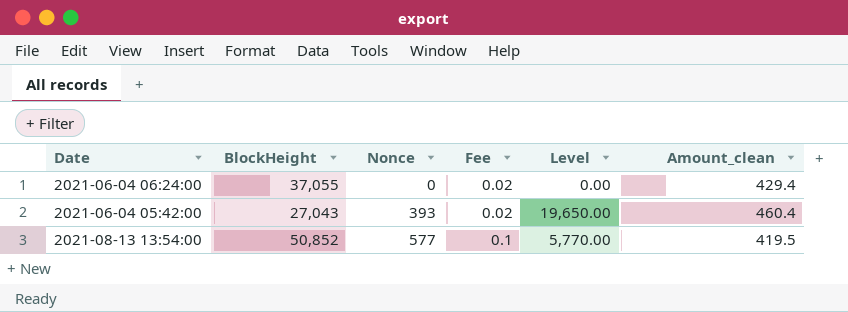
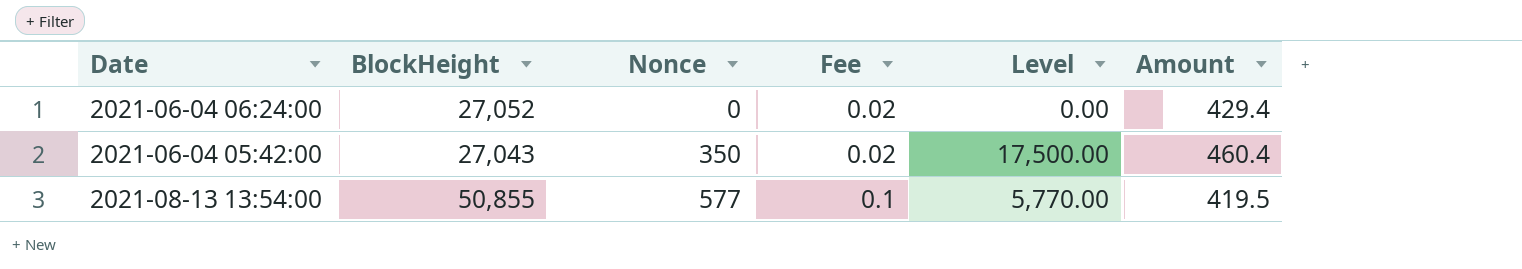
column name: Amount_clean -> Amount
2021-06-04 06:24:00 | BlockHeight: 37,055 -> 27,052
2021-06-04 05:42:00 | Nonce: 393 -> 350
2021-06-04 05:42:00 | Level: 19,650.00 -> 17,500.00
2021-08-13 13:54:00 | BlockHeight: 50,852 -> 50,855

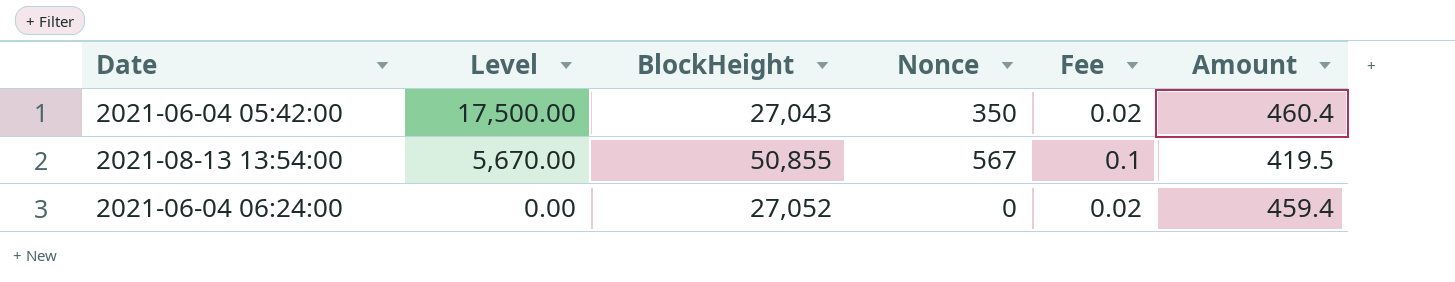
row order: Nonce ascending -> Level descending
column Level | position: 5 -> 2
2021-08-13 13:54:00 | Level: 5,770.00 -> 5,670.00
2021-08-13 13:54:00 | Nonce: 577 -> 567
2021-06-04 06:24:00 | Amount: 429.4 -> 459.4

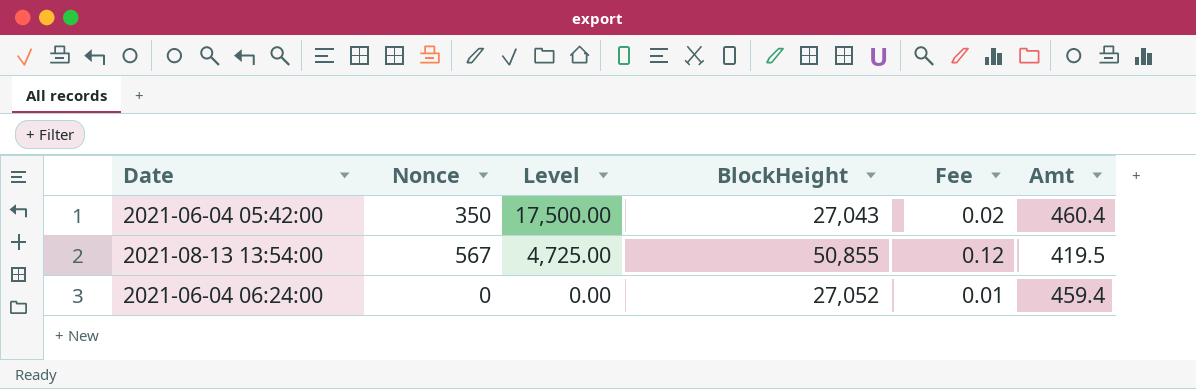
column Nonce | position: 4 -> 2
column name: Amount -> Amt
2021-08-13 13:54:00 | Level: 5,670.00 -> 4,725.00
2021-08-13 13:54:00 | Fee: 0.1 -> 0.12
2021-06-04 06:24:00 | Fee: 0.02 -> 0.01

